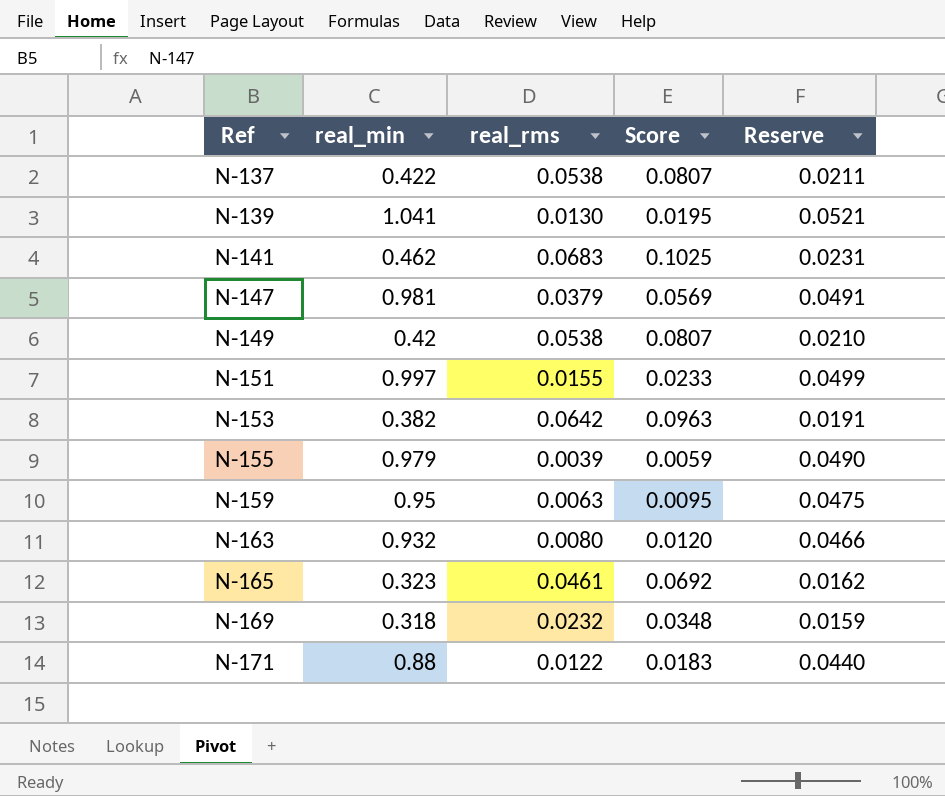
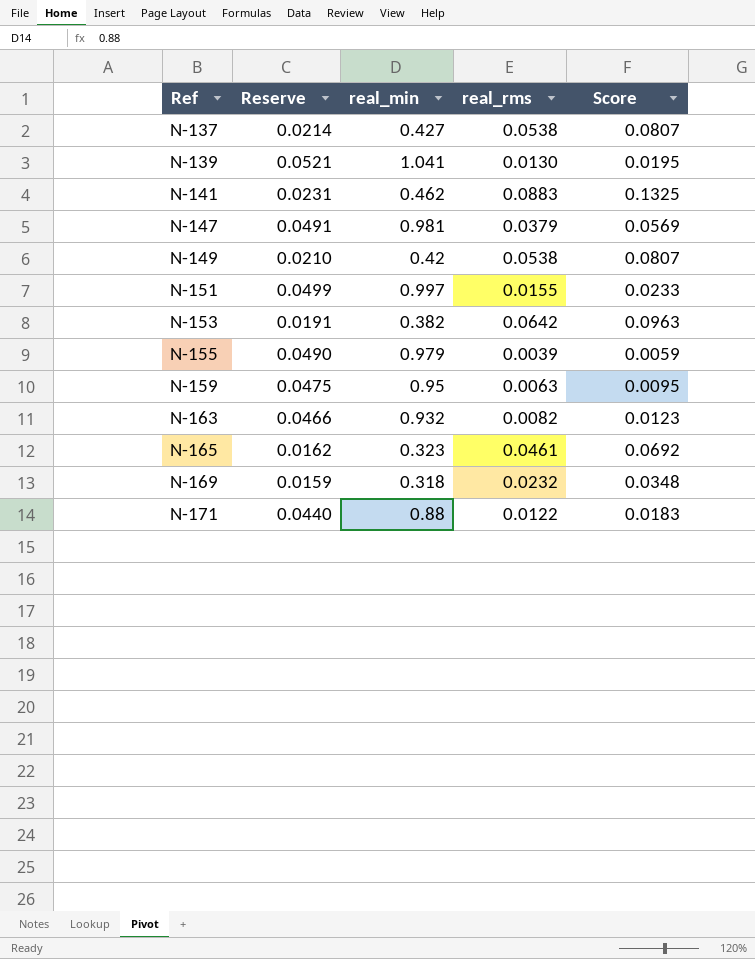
column Reserve | position: 5 -> 2
N-137 | Reserve: 0.0211 -> 0.0214
N-137 | real_min: 0.422 -> 0.427
N-141 | real_rms: 0.0683 -> 0.0883
N-141 | Score: 0.1025 -> 0.1325
N-163 | real_rms: 0.0080 -> 0.0082
N-163 | Score: 0.0120 -> 0.0123

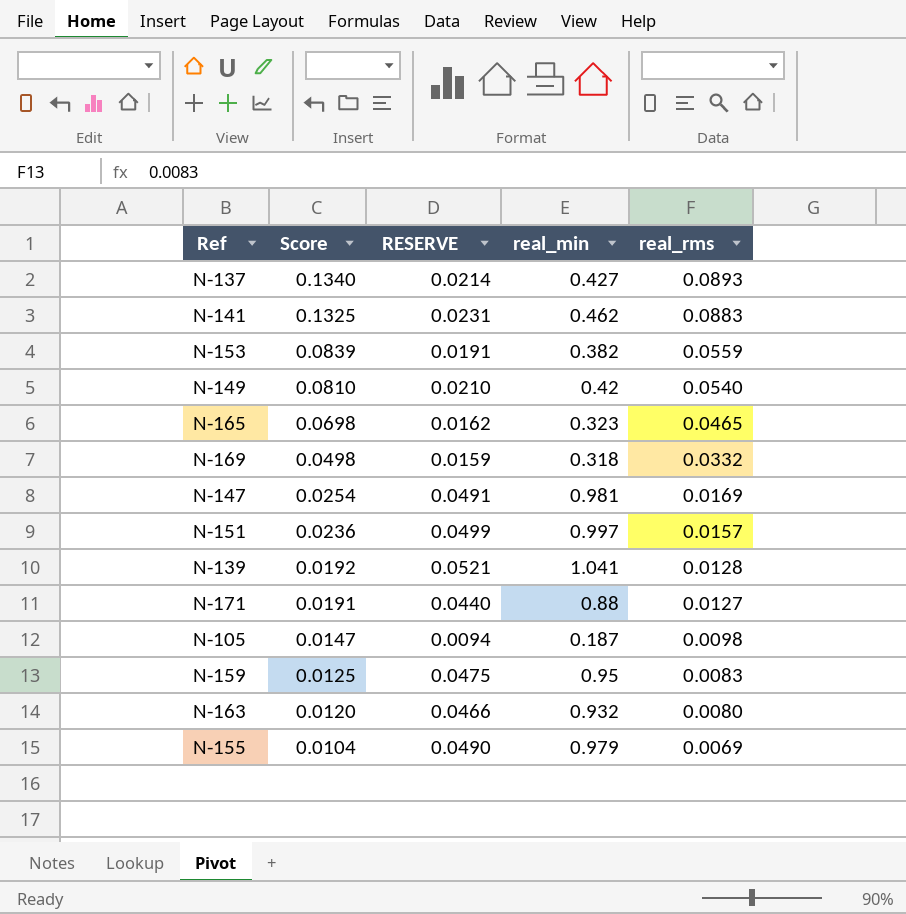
row order: Ref ascending -> Score descending
column Score | position: 5 -> 2
column name: Reserve -> RESERVE
N-137 | Score: 0.0807 -> 0.1340
N-137 | real_rms: 0.0538 -> 0.0893
N-153 | Score: 0.0963 -> 0.0839
N-153 | real_rms: 0.0642 -> 0.0559
N-149 | Score: 0.0807 -> 0.0810
N-149 | real_rms: 0.0538 -> 0.0540
N-165 | Score: 0.0692 -> 0.0698
N-165 | real_rms: 0.0461 -> 0.0465
N-169 | Score: 0.0348 -> 0.0498
N-169 | real_rms: 0.0232 -> 0.0332
N-147 | Score: 0.0569 -> 0.0254
N-147 | real_rms: 0.0379 -> 0.0169
N-151 | Score: 0.0233 -> 0.0236
N-151 | real_rms: 0.0155 -> 0.0157
N-139 | Score: 0.0195 -> 0.0192
N-139 | real_rms: 0.0130 -> 0.0128
N-171 | Score: 0.0183 -> 0.0191
N-171 | real_rms: 0.0122 -> 0.0127
row N-105: none -> 0.0147 | 0.0094 | 0.187 | 0.0098
N-159 | Score: 0.0095 -> 0.0125
N-159 | real_rms: 0.0063 -> 0.0083
N-163 | Score: 0.0123 -> 0.0120
N-163 | real_rms: 0.0082 -> 0.0080
N-155 | Score: 0.0059 -> 0.0104
N-155 | real_rms: 0.0039 -> 0.0069

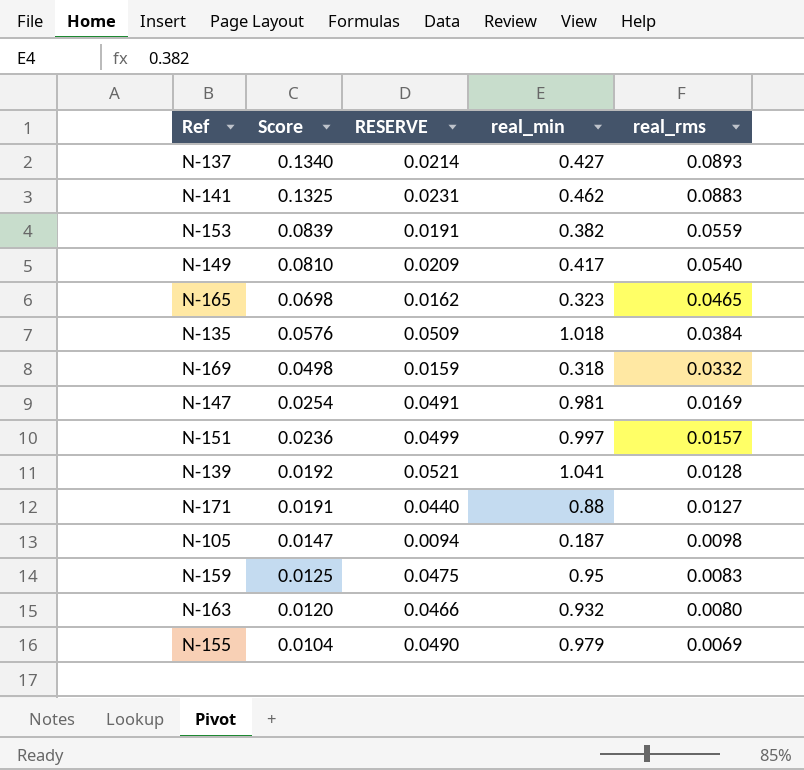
N-149 | RESERVE: 0.0210 -> 0.0209
N-149 | real_min: 0.42 -> 0.417
row N-135: none -> 0.0576 | 0.0509 | 1.018 | 0.0384

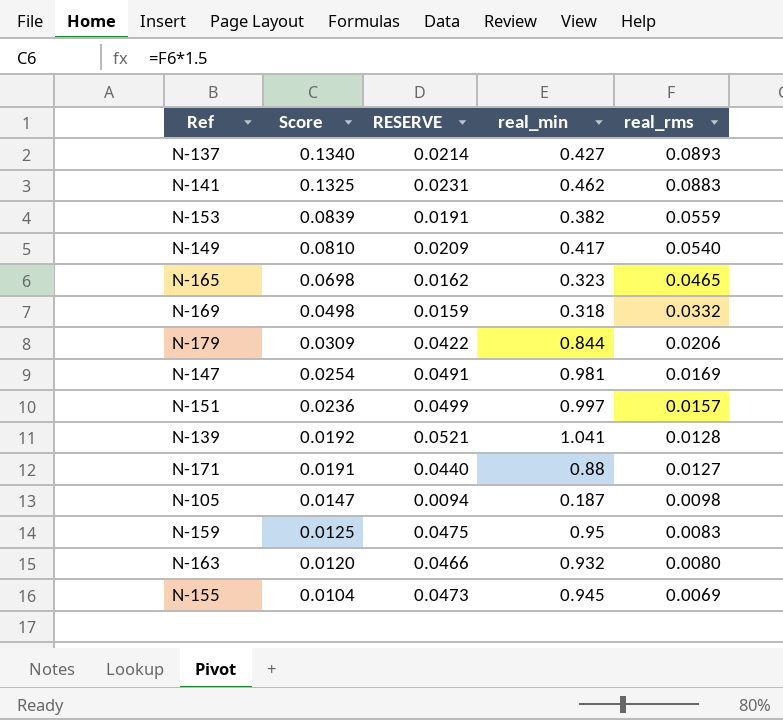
row N-135: 0.0576 | 0.0509 | 1.018 | 0.0384 -> none
row N-179: none -> 0.0309 | 0.0422 | 0.844 | 0.0206
N-155 | RESERVE: 0.0490 -> 0.0473
N-155 | real_min: 0.979 -> 0.945

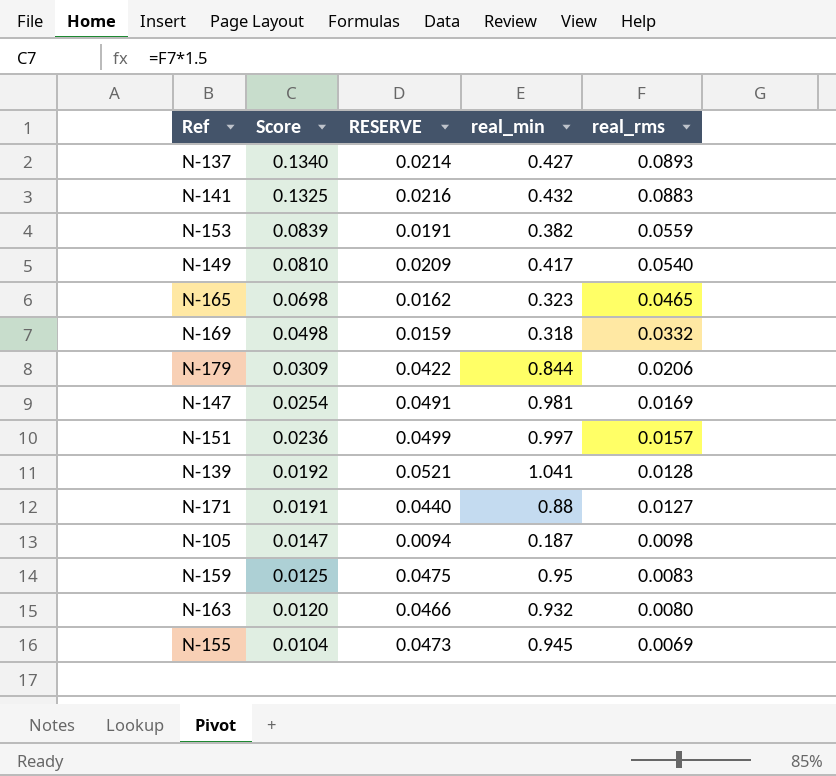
N-141 | RESERVE: 0.0231 -> 0.0216
N-141 | real_min: 0.462 -> 0.432

